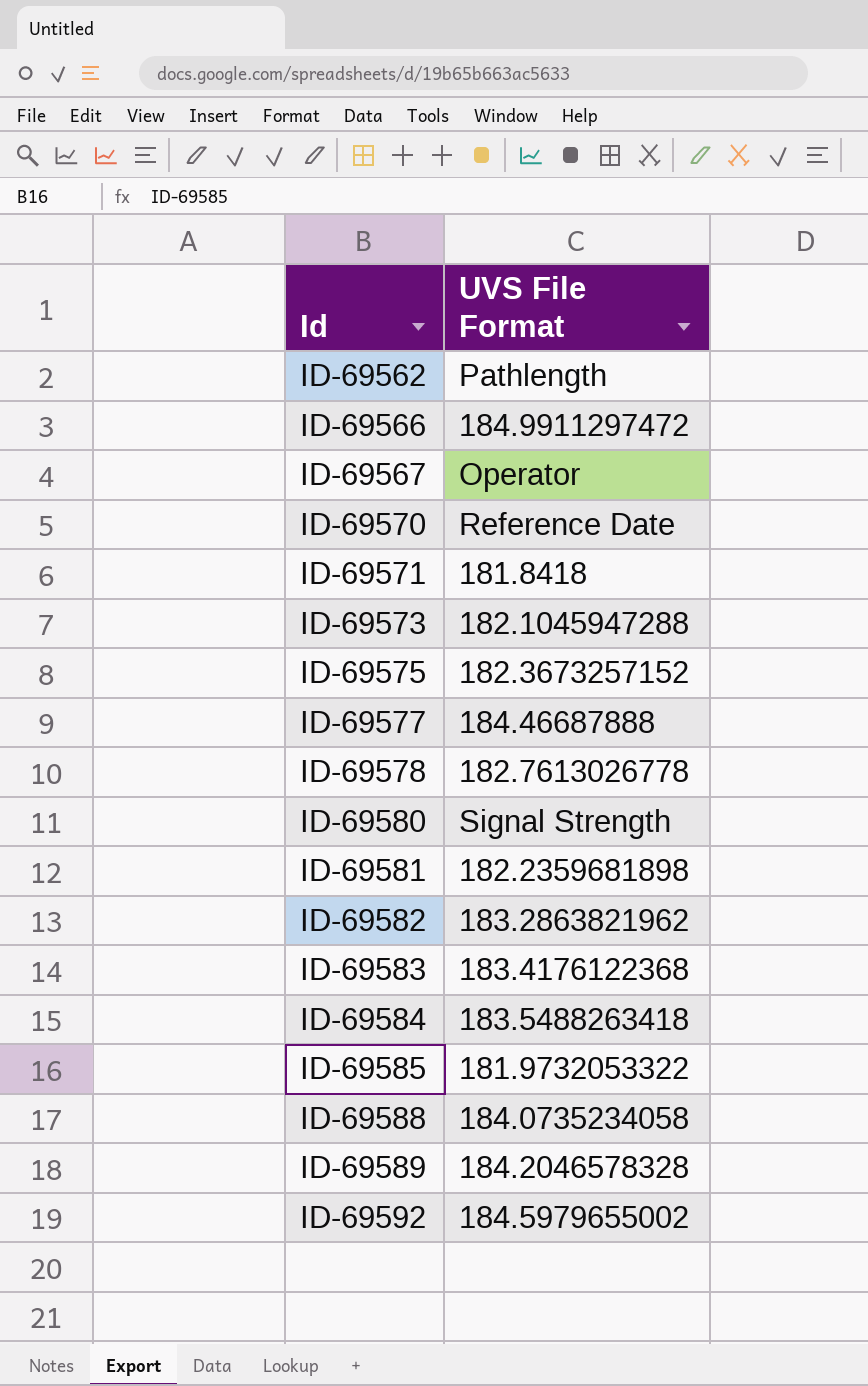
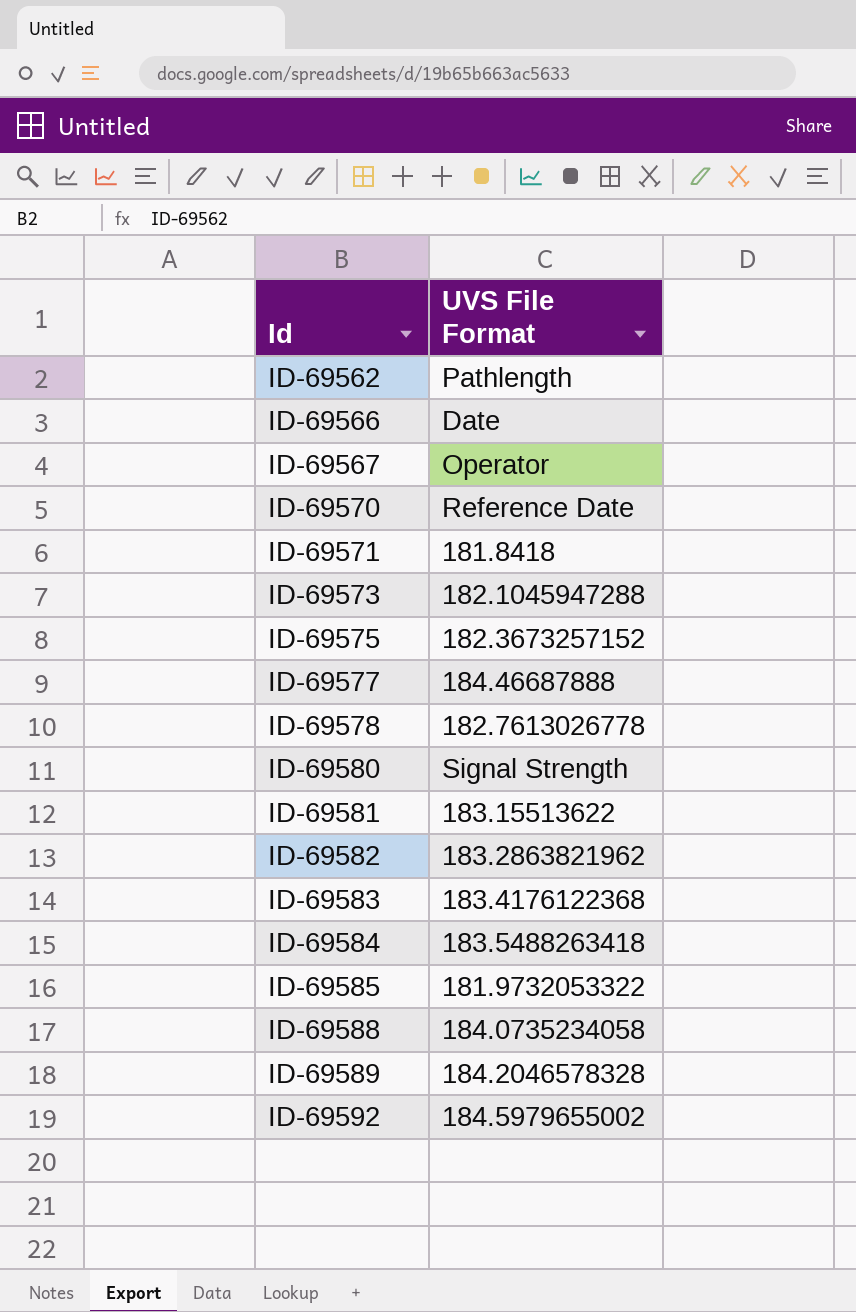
ID-69566 | UVS File Format: 184.9911297472 -> Date
ID-69581 | UVS File Format: 182.2359681898 -> 183.15513622

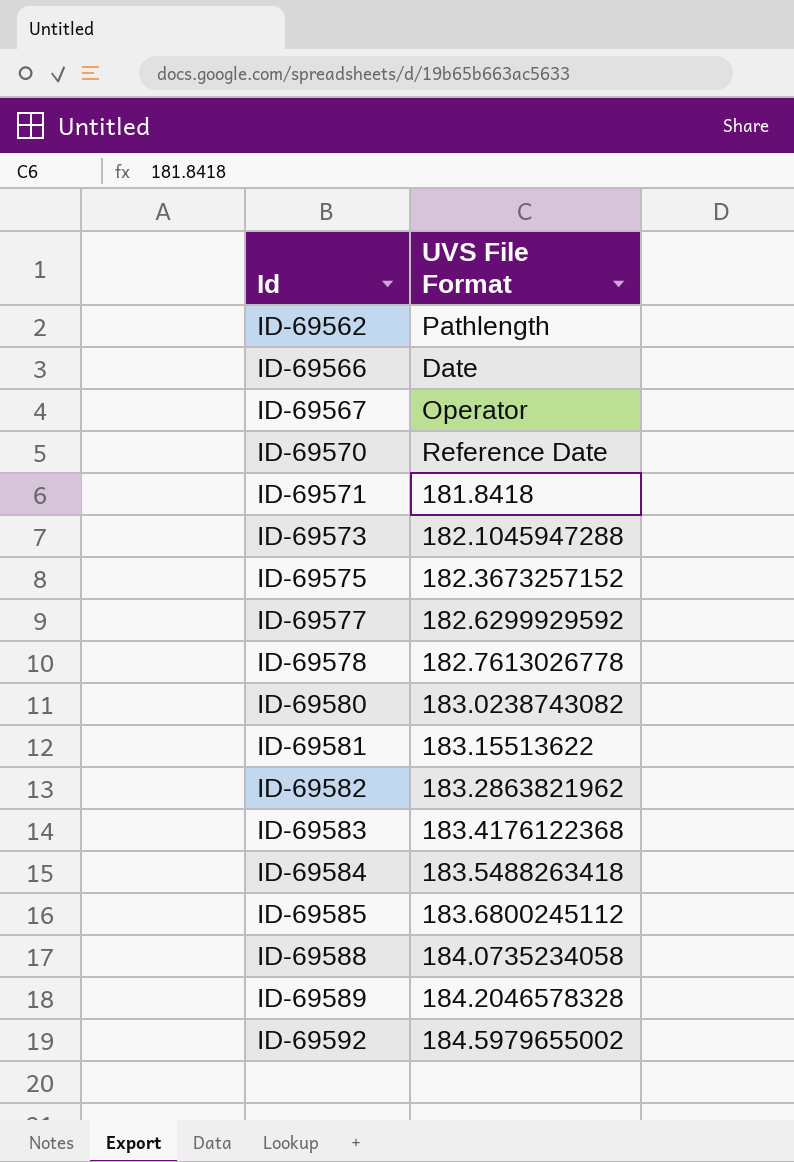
ID-69577 | UVS File Format: 184.46687888 -> 182.6299929592
ID-69580 | UVS File Format: Signal Strength -> 183.0238743082
ID-69585 | UVS File Format: 181.9732053322 -> 183.6800245112

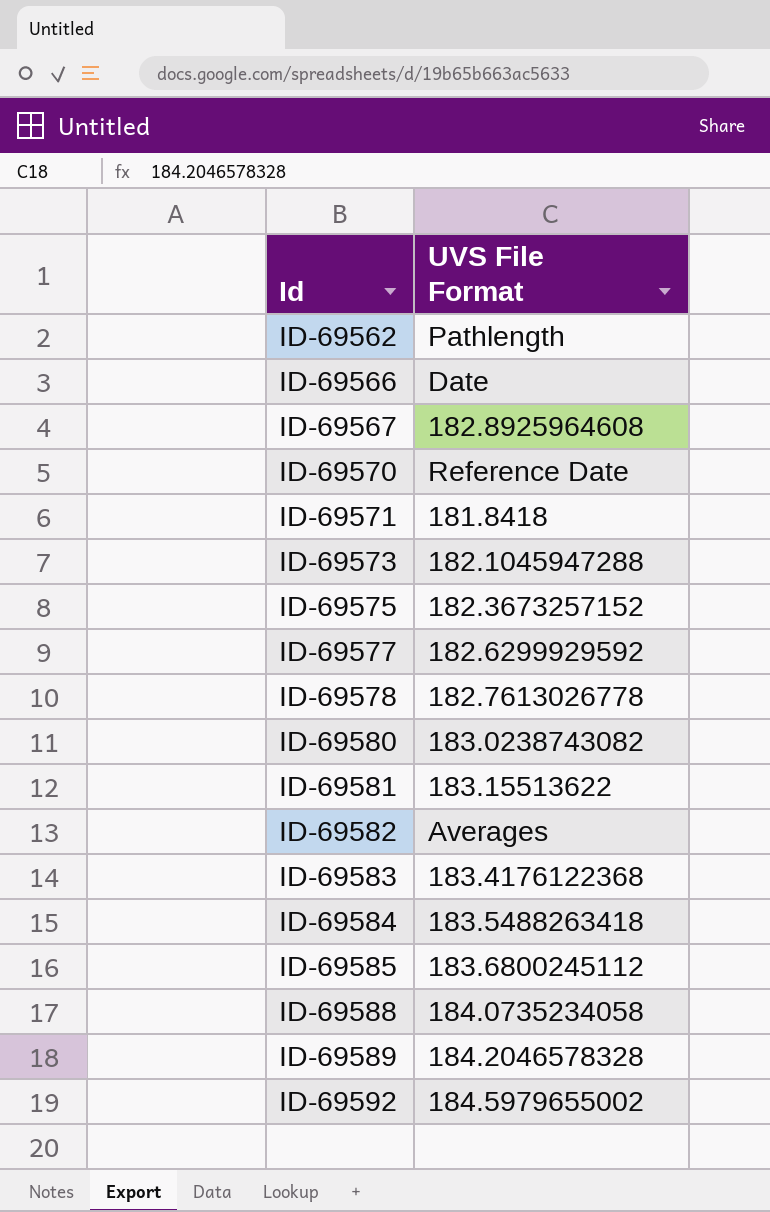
ID-69567 | UVS File Format: Operator -> 182.8925964608
ID-69582 | UVS File Format: 183.2863821962 -> Averages

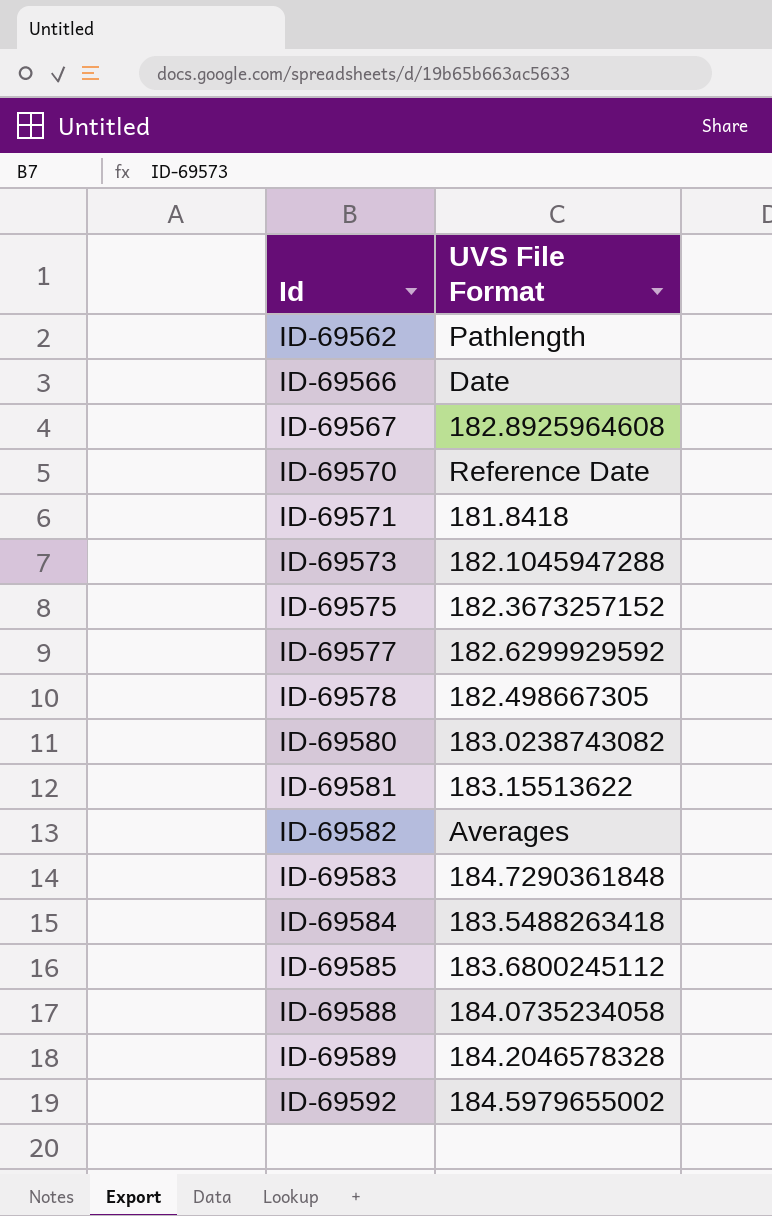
ID-69578 | UVS File Format: 182.7613026778 -> 182.498667305
ID-69583 | UVS File Format: 183.4176122368 -> 184.7290361848

